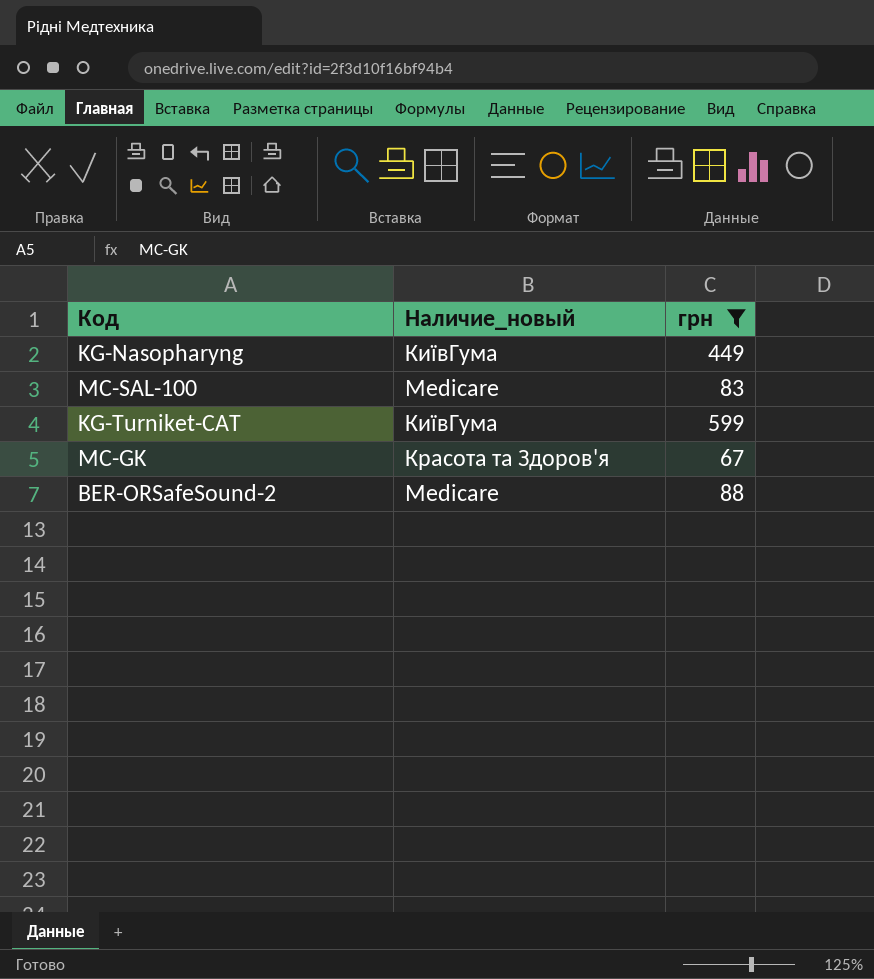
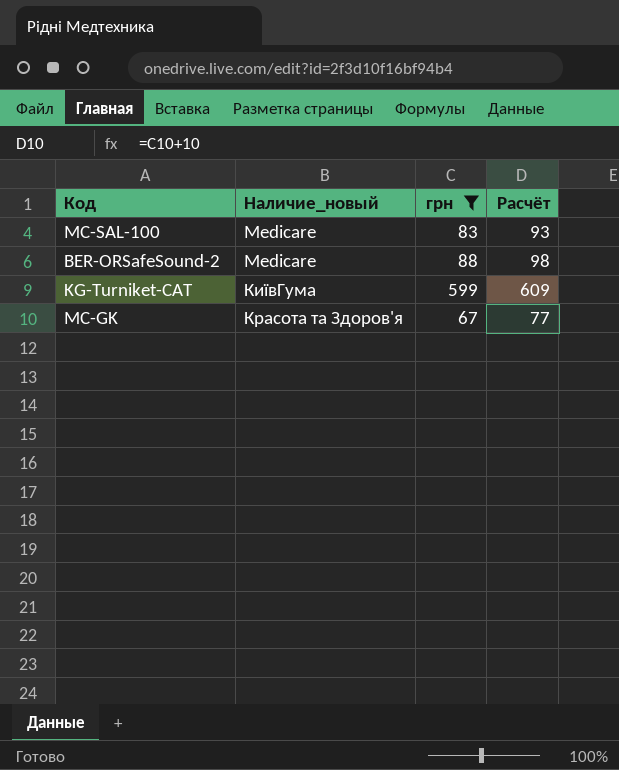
row order: none -> Наличие_новый ascending
column Расчёт | formula: none -> [грн] + 10
row KG-Nasopharyng: КиївГума | 449 -> none

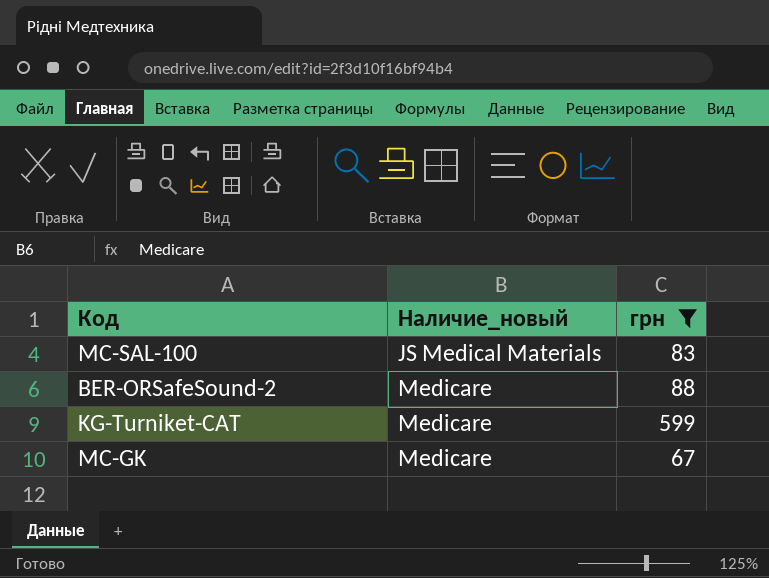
column Расчёт | formula: [грн] + 10 -> none
MC-SAL-100 | Наличие_новый: Medicare -> JS Medical Materials
KG-Turniket-CAT | Наличие_новый: КиївГума -> Medicare
MC-GK | Наличие_новый: Красота та Здоров'я -> Medicare

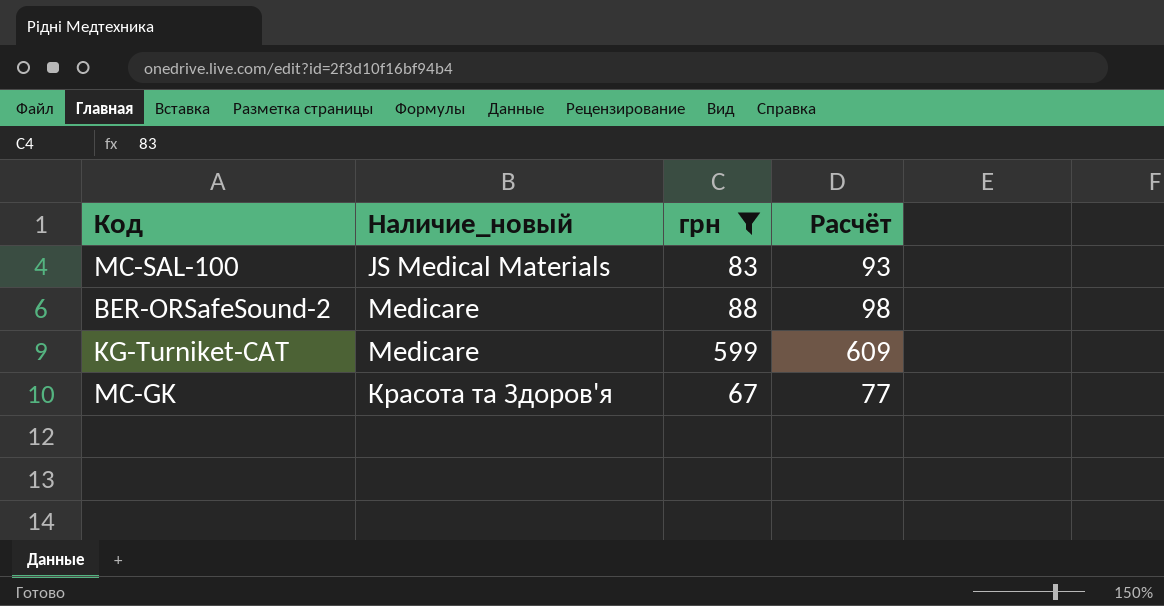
column Расчёт | formula: none -> [грн] + 10
MC-GK | Наличие_новый: Medicare -> Красота та Здоров'я

